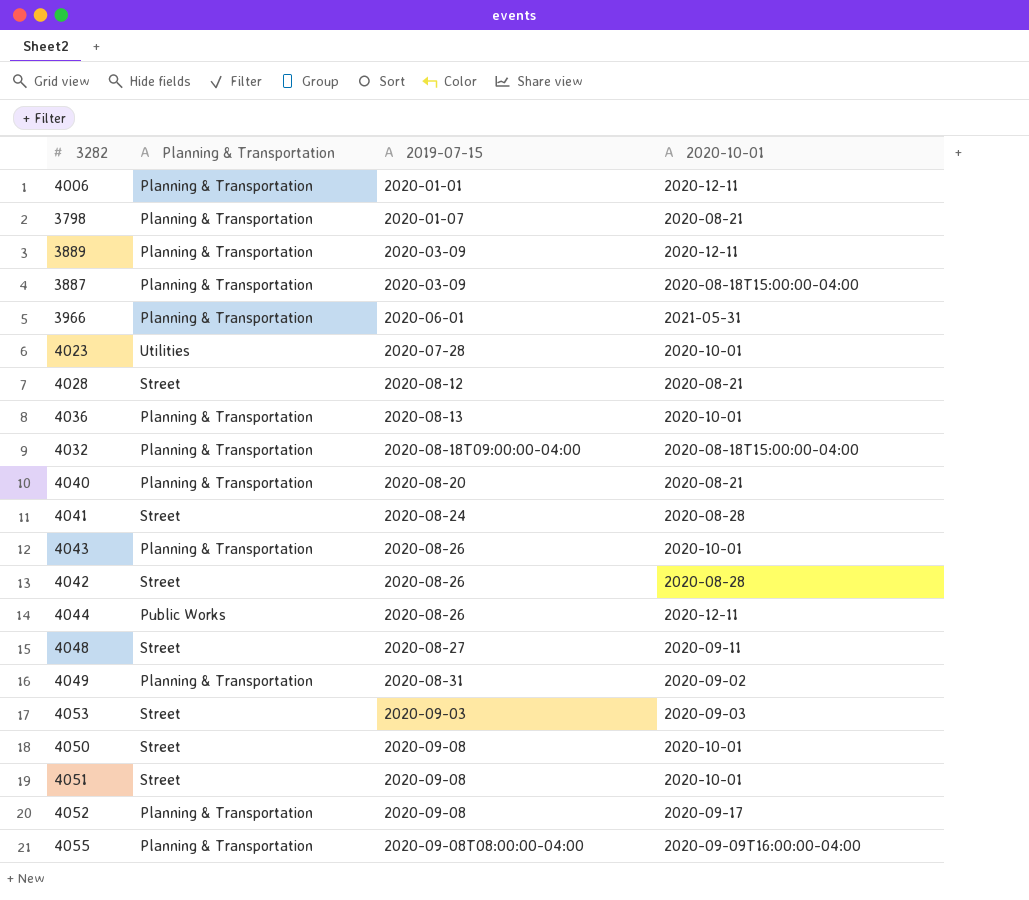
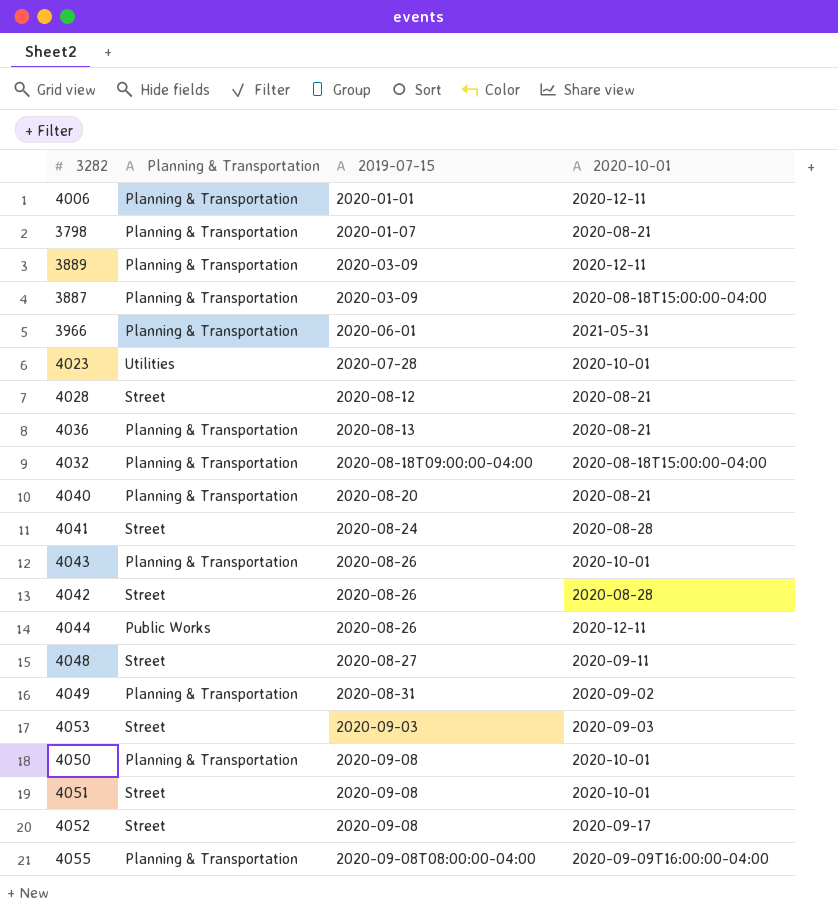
4036 | 2020-10-01: 2020-10-01 -> 2020-08-21
4050 | Planning & Transportation: Street -> Planning & Transportation
4052 | Planning & Transportation: Planning & Transportation -> Street

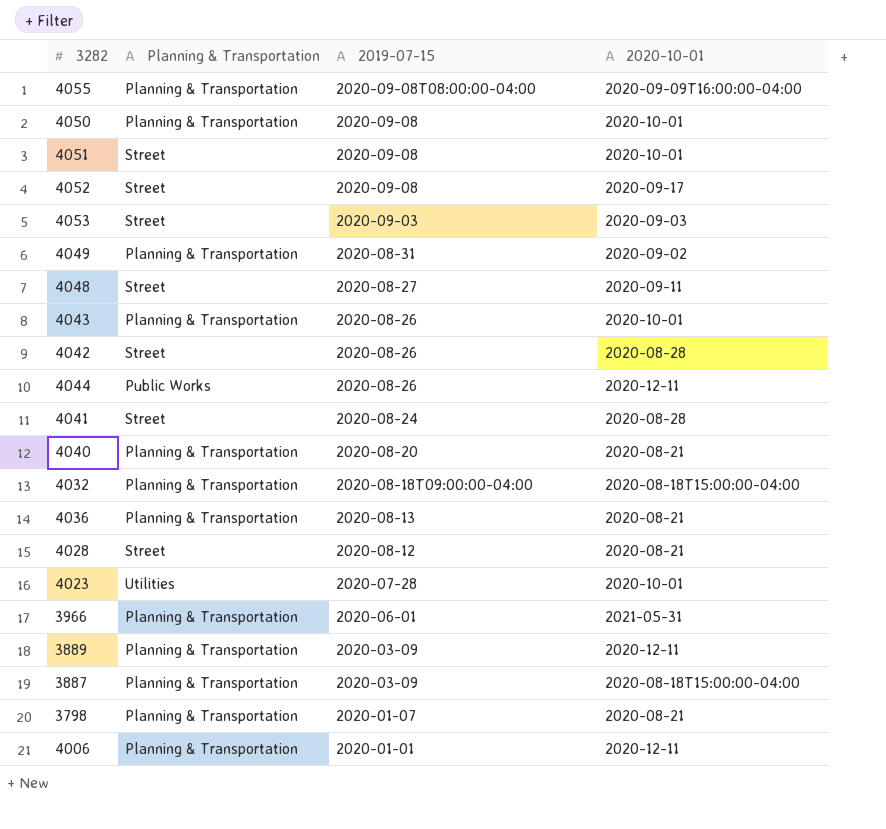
row order: 2019-07-15 ascending -> 2019-07-15 descending

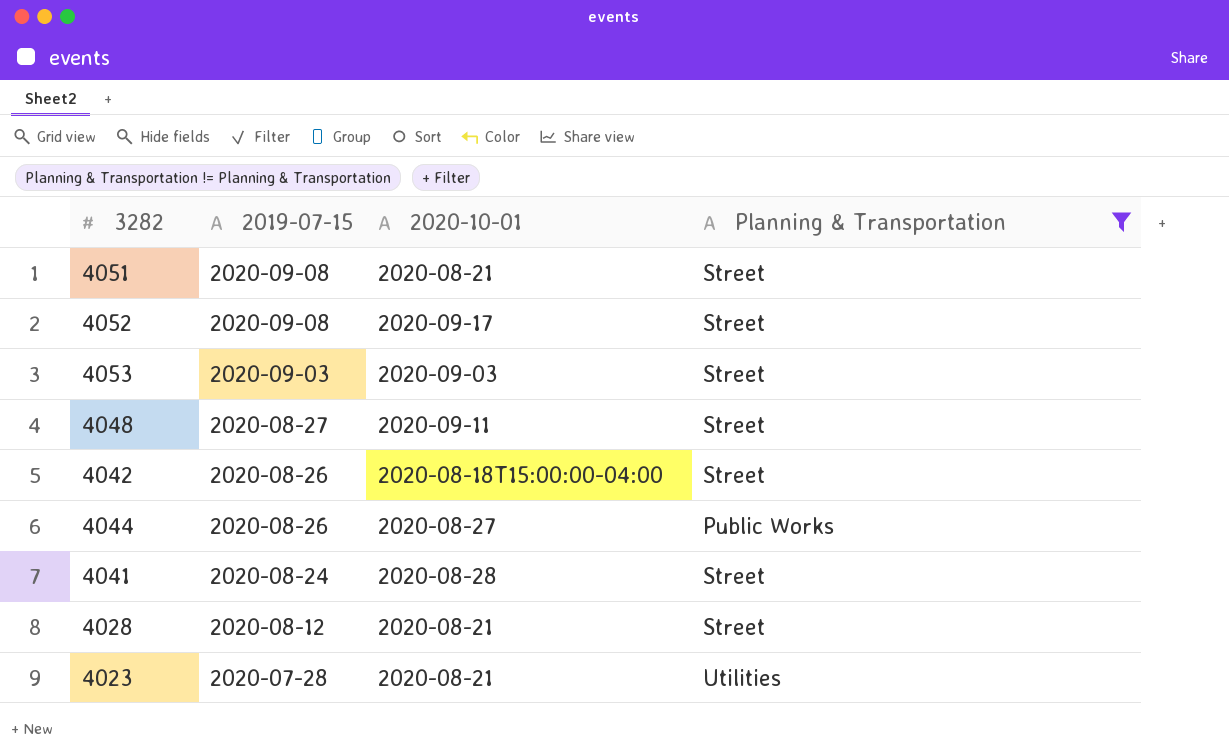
filter: none -> Planning & Transportation != Planning & Transportation
column Planning & Transportation | position: 2 -> 4
4051 | 2020-10-01: 2020-10-01 -> 2020-08-21
4042 | 2020-10-01: 2020-08-28 -> 2020-08-18T15:00:00-04:00
4044 | 2020-10-01: 2020-12-11 -> 2020-08-27
4023 | 2020-10-01: 2020-10-01 -> 2020-08-21

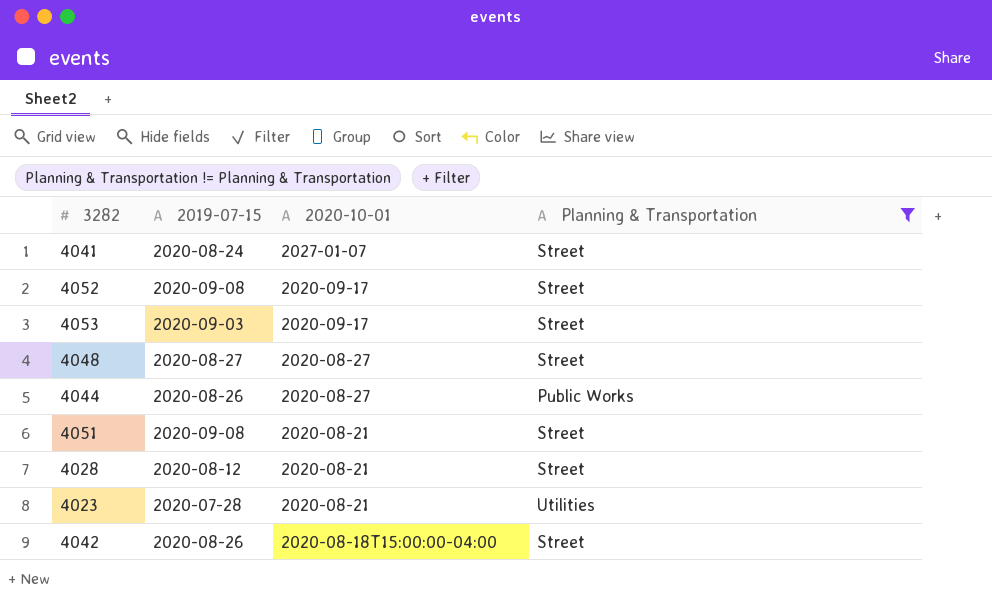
row order: 2019-07-15 descending -> 2020-10-01 descending
4041 | 2020-10-01: 2020-08-28 -> 2027-01-07
4053 | 2020-10-01: 2020-09-03 -> 2020-09-17
4048 | 2020-10-01: 2020-09-11 -> 2020-08-27

